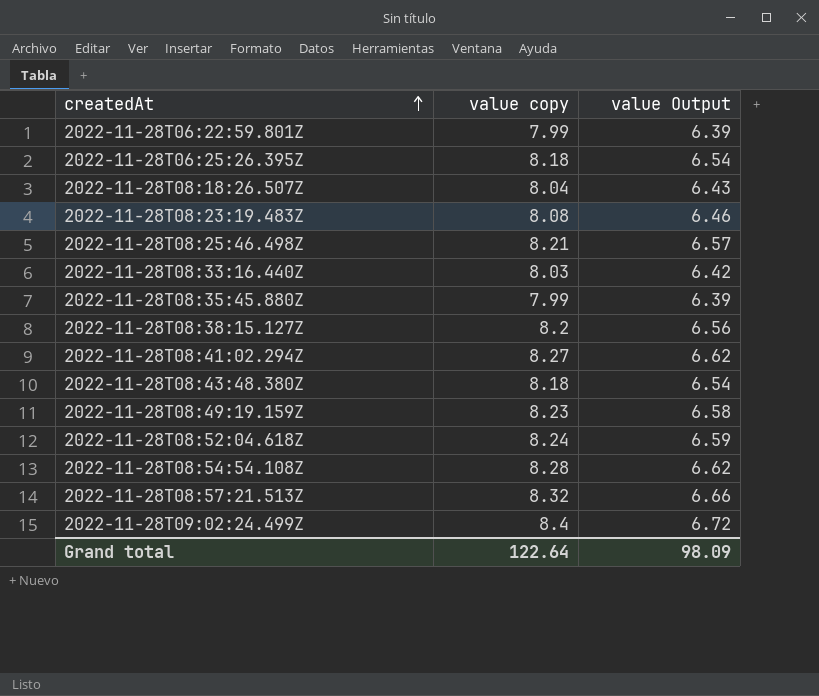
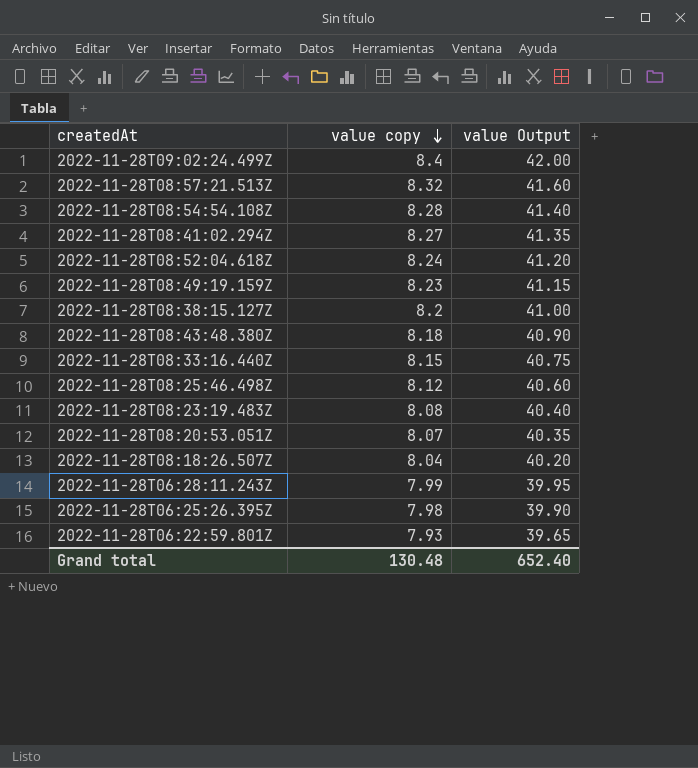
row order: createdAt ascending -> value copy descending
column value Output | formula: [value copy] * 0.8 -> [value copy] * 5
row 2022-11-28T08:35:45.880Z: 7.99 | 6.39 -> none
2022-11-28T08:33:16.440Z | value copy: 8.03 -> 8.15
2022-11-28T08:25:46.498Z | value copy: 8.21 -> 8.12
row 2022-11-28T08:20:53.051Z: none -> 8.07 | 40.35
row 2022-11-28T06:28:11.243Z: none -> 7.99 | 39.95
2022-11-28T06:25:26.395Z | value copy: 8.18 -> 7.98
2022-11-28T06:22:59.801Z | value copy: 7.99 -> 7.93
Grand total | value copy: 122.64 -> 130.48
Grand total | value Output: 98.09 -> 652.40

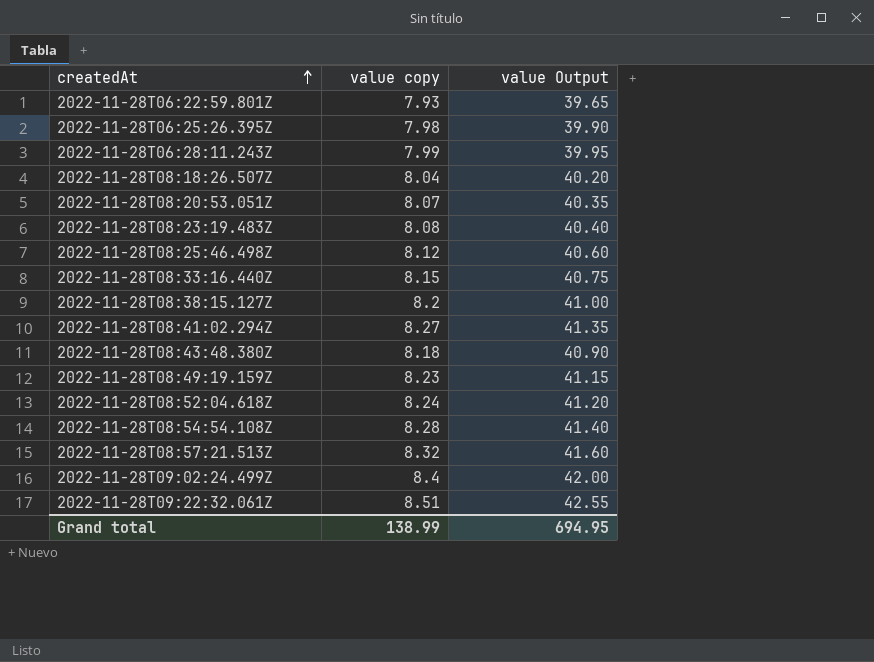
row order: value copy descending -> createdAt ascending
row 2022-11-28T09:22:32.061Z: none -> 8.51 | 42.55
Grand total | value copy: 130.48 -> 138.99
Grand total | value Output: 652.40 -> 694.95

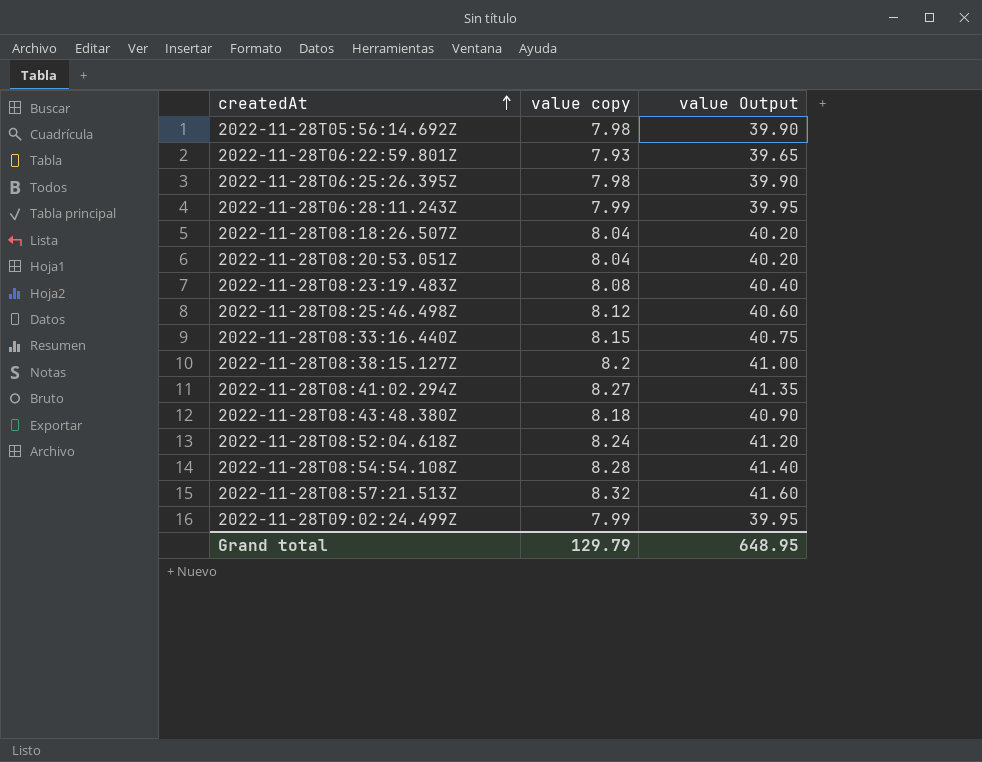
row 2022-11-28T08:49:19.159Z: 8.23 | 41.15 -> none
row 2022-11-28T09:22:32.061Z: 8.51 | 42.55 -> none
row 2022-11-28T05:56:14.692Z: none -> 7.98 | 39.90
2022-11-28T08:20:53.051Z | value copy: 8.07 -> 8.04
2022-11-28T08:20:53.051Z | value Output: 40.35 -> 40.20
2022-11-28T09:02:24.499Z | value copy: 8.4 -> 7.99
2022-11-28T09:02:24.499Z | value Output: 42.00 -> 39.95
Grand total | value copy: 138.99 -> 129.79
Grand total | value Output: 694.95 -> 648.95

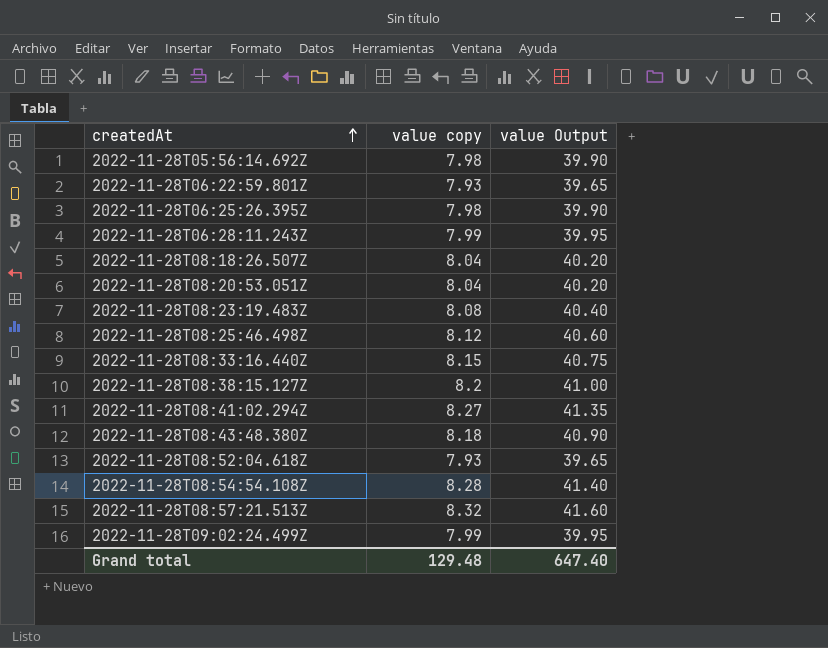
2022-11-28T08:52:04.618Z | value copy: 8.24 -> 7.93
2022-11-28T08:52:04.618Z | value Output: 41.20 -> 39.65
Grand total | value copy: 129.79 -> 129.48
Grand total | value Output: 648.95 -> 647.40

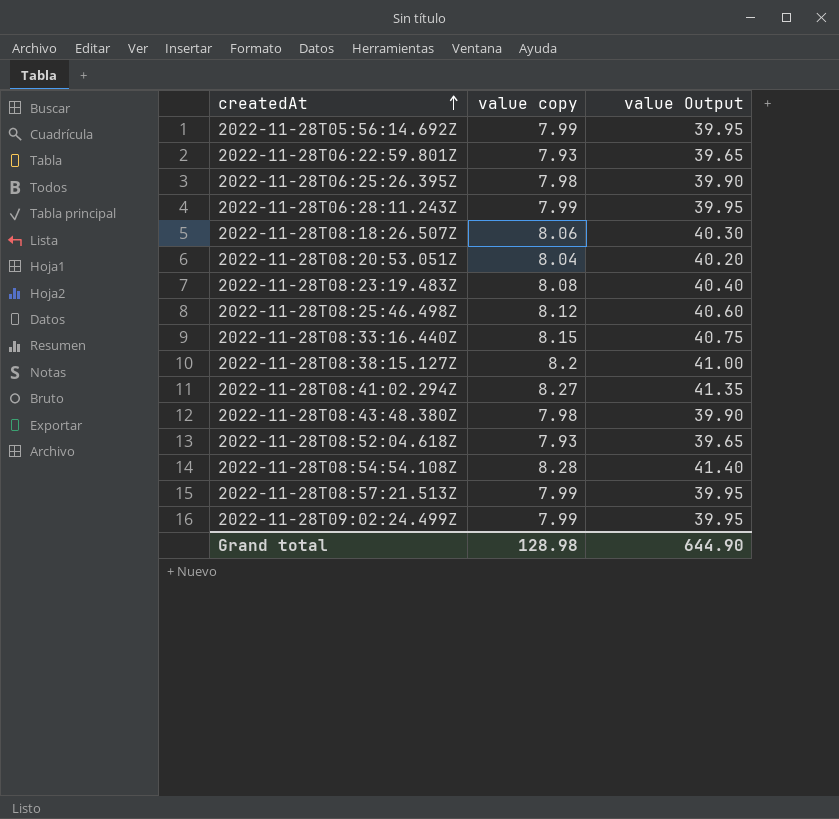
2022-11-28T05:56:14.692Z | value copy: 7.98 -> 7.99
2022-11-28T05:56:14.692Z | value Output: 39.90 -> 39.95
2022-11-28T08:18:26.507Z | value copy: 8.04 -> 8.06
2022-11-28T08:18:26.507Z | value Output: 40.20 -> 40.30
2022-11-28T08:43:48.380Z | value copy: 8.18 -> 7.98
2022-11-28T08:43:48.380Z | value Output: 40.90 -> 39.90
2022-11-28T08:57:21.513Z | value copy: 8.32 -> 7.99
2022-11-28T08:57:21.513Z | value Output: 41.60 -> 39.95
Grand total | value copy: 129.48 -> 128.98
Grand total | value Output: 647.40 -> 644.90

